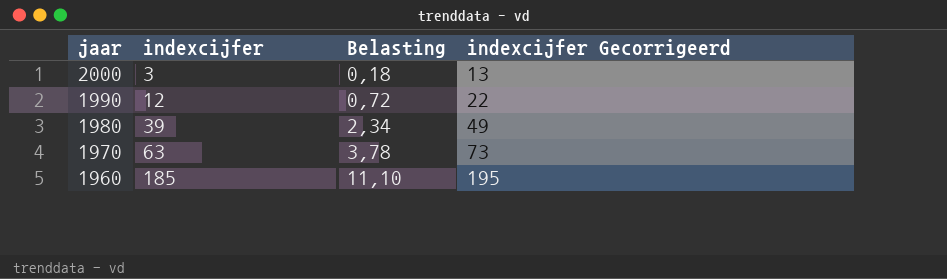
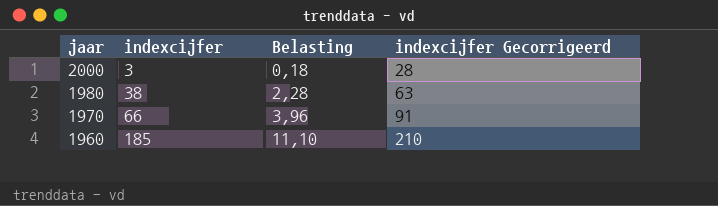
column indexcijfer Gecorrigeerd | formula: [indexcijfer] + 10 -> [indexcijfer] + 25
row 1990: 12 | 0,72 | 22 -> none
1980 | indexcijfer: 39 -> 38
1980 | Belasting: 2,34 -> 2,28
1970 | indexcijfer: 63 -> 66
1970 | Belasting: 3,78 -> 3,96

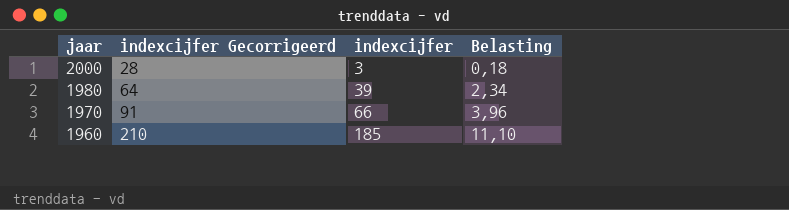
column indexcijfer Gecorrigeerd | position: 4 -> 2
1980 | indexcijfer Gecorrigeerd: 63 -> 64
1980 | indexcijfer: 38 -> 39
1980 | Belasting: 2,28 -> 2,34

